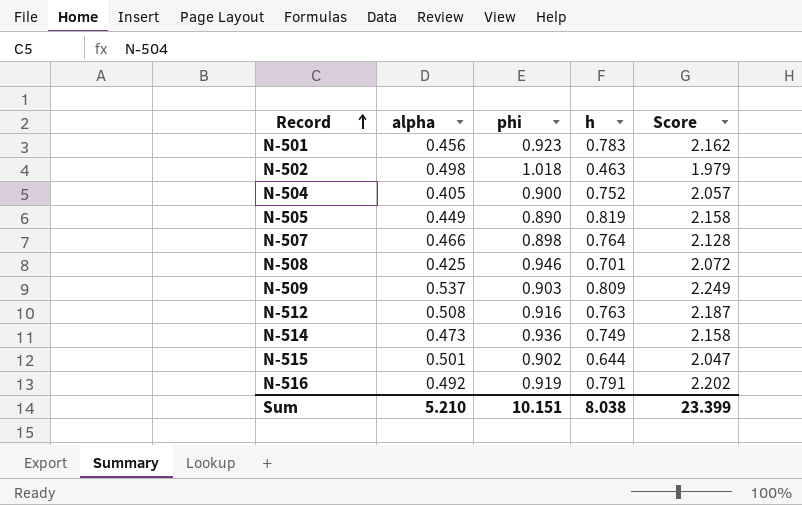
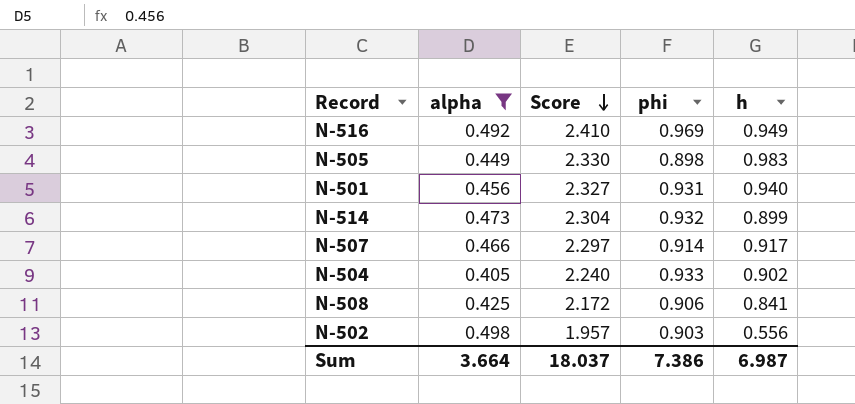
filter: none -> alpha <= 0.498
row order: Record ascending -> Score descending
column Score | position: 5 -> 3
N-516 | Score: 2.202 -> 2.410
N-516 | phi: 0.919 -> 0.969
N-516 | h: 0.791 -> 0.949
N-505 | Score: 2.158 -> 2.330
N-505 | phi: 0.890 -> 0.898
N-505 | h: 0.819 -> 0.983
N-501 | Score: 2.162 -> 2.327
N-501 | phi: 0.923 -> 0.931
N-501 | h: 0.783 -> 0.940
N-514 | Score: 2.158 -> 2.304
N-514 | phi: 0.936 -> 0.932
N-514 | h: 0.749 -> 0.899
N-507 | Score: 2.128 -> 2.297
N-507 | phi: 0.898 -> 0.914
N-507 | h: 0.764 -> 0.917
N-504 | Score: 2.057 -> 2.240
N-504 | phi: 0.900 -> 0.933
N-504 | h: 0.752 -> 0.902
N-508 | Score: 2.072 -> 2.172
N-508 | phi: 0.946 -> 0.906
N-508 | h: 0.701 -> 0.841
N-502 | Score: 1.979 -> 1.957
N-502 | phi: 1.018 -> 0.903
N-502 | h: 0.463 -> 0.556
Sum | alpha: 5.210 -> 3.664
Sum | Score: 23.399 -> 18.037
Sum | phi: 10.151 -> 7.386
Sum | h: 8.038 -> 6.987

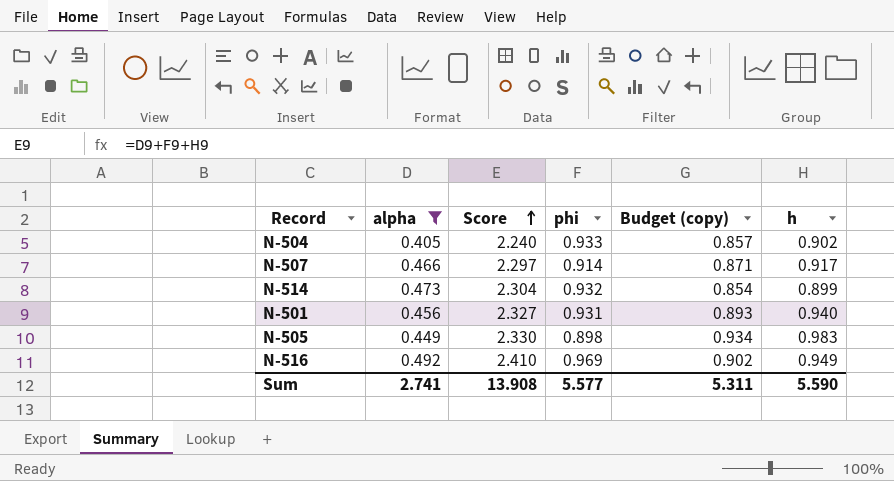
row order: Score descending -> Score ascending
column Budget (copy) | formula: none -> [h] * 0.95
row N-508: 0.425 | 2.172 | 0.906 | 0.841 -> none
row N-502: 0.498 | 1.957 | 0.903 | 0.556 -> none
Sum | alpha: 3.664 -> 2.741
Sum | Score: 18.037 -> 13.908
Sum | phi: 7.386 -> 5.577
Sum | h: 6.987 -> 5.590

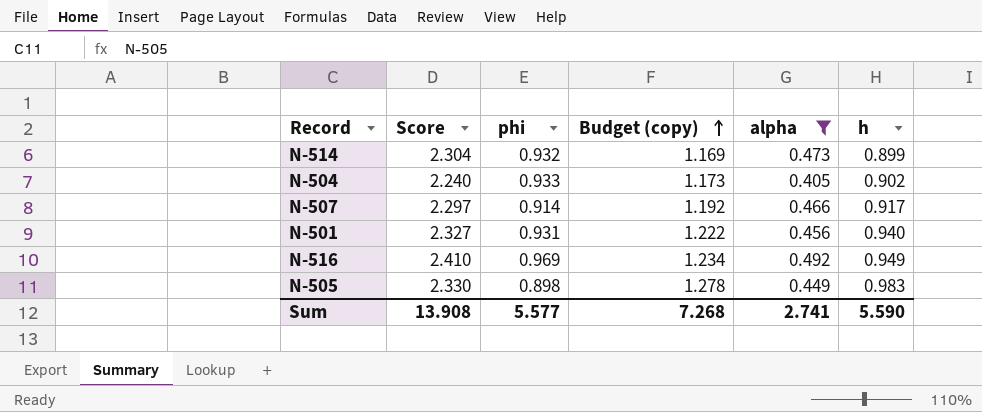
row order: Score ascending -> Budget (copy) ascending
column Budget (copy) | formula: [h] * 0.95 -> [h] * 1.3
column alpha | position: 2 -> 5
Sum | Budget (copy): 5.311 -> 7.268

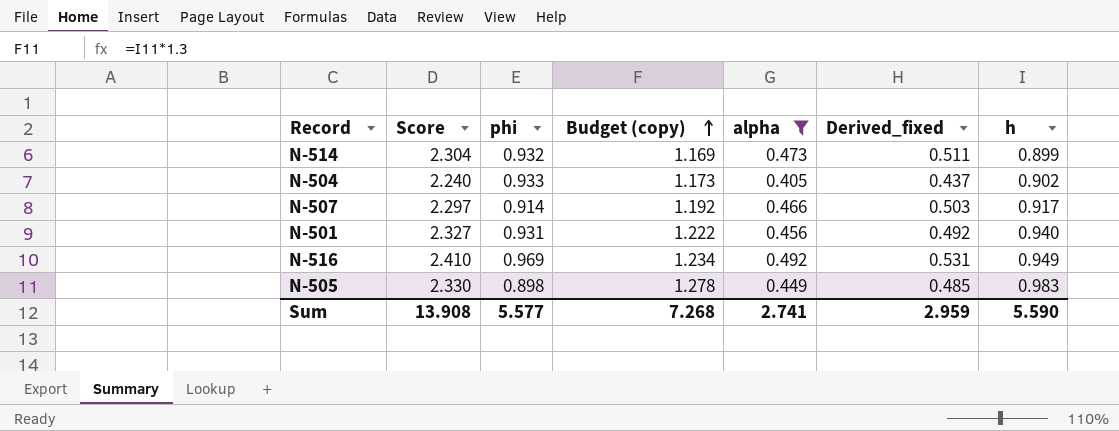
column Derived_fixed | formula: none -> [alpha] * 1.08

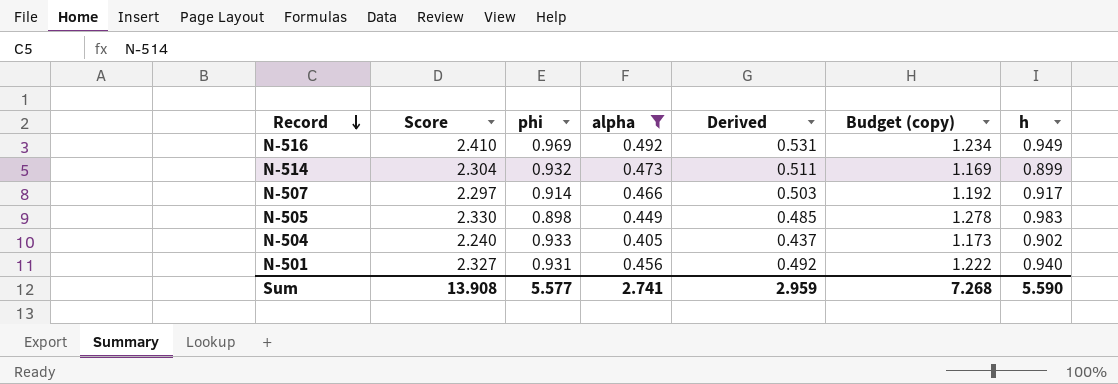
row order: Budget (copy) ascending -> Record descending
column name: Derived_fixed -> Derived
column Budget (copy) | position: 4 -> 6

